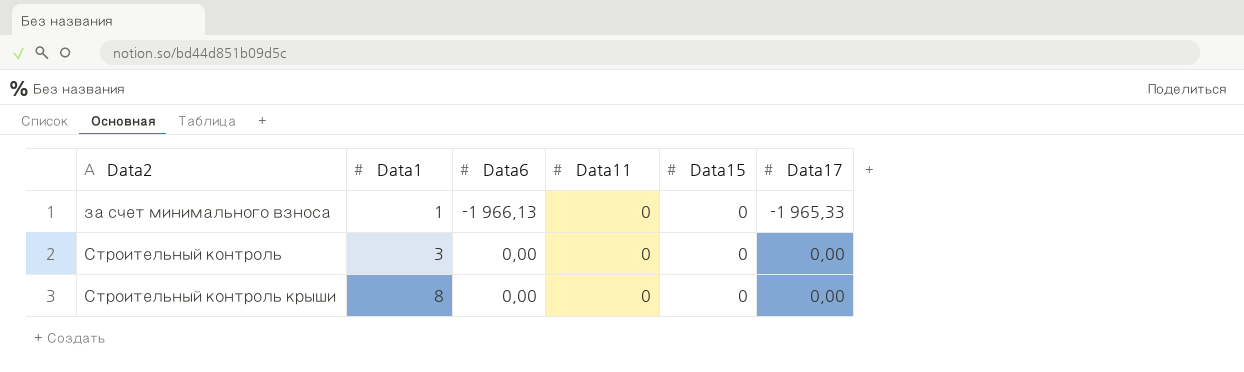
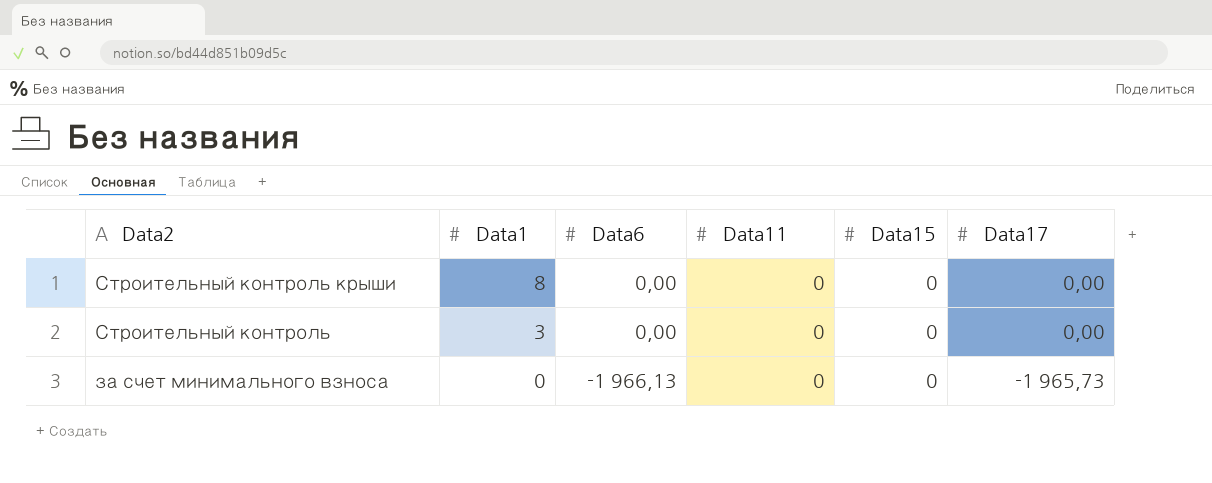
row order: Data2 ascending -> Data2 descending
за счет минимального взноса | Data1: 1 -> 0
за счет минимального взноса | Data17: -1 965,33 -> -1 965,73

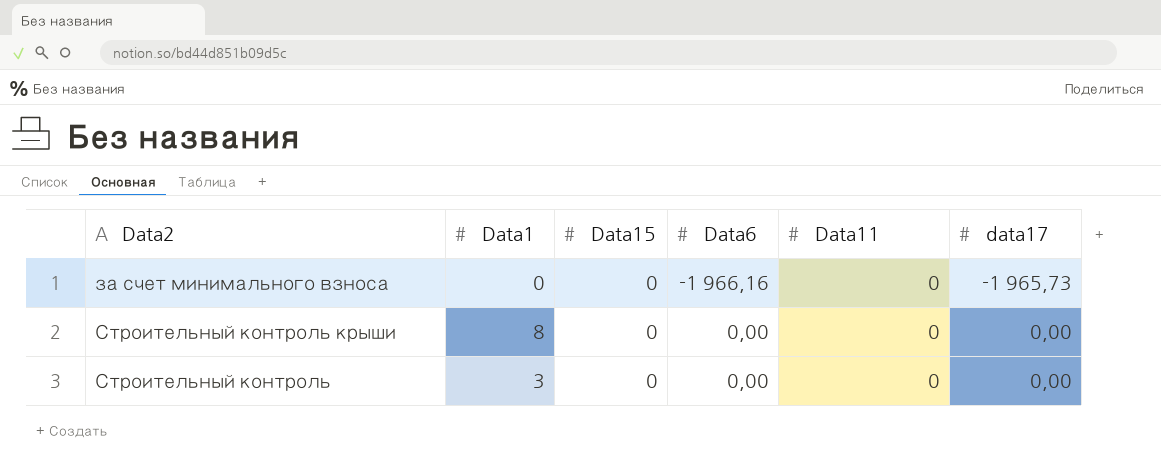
row order: Data2 descending -> Data6 ascending
column Data15 | position: 5 -> 3
column name: Data17 -> data17
за счет минимального взноса | Data6: -1 966,13 -> -1 966,16

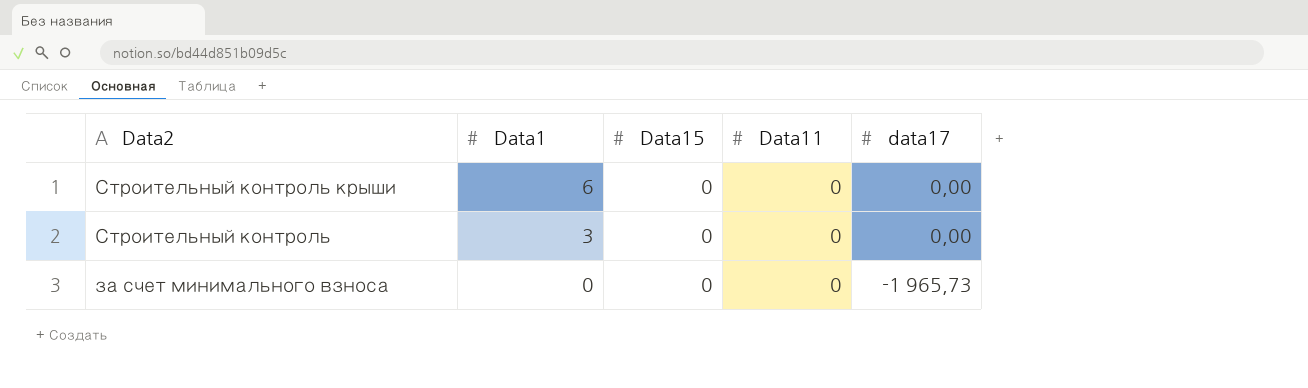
row order: Data6 ascending -> Data2 descending
column Data6 | position: 4 -> none
Строительный контроль крыши | Data1: 8 -> 6

